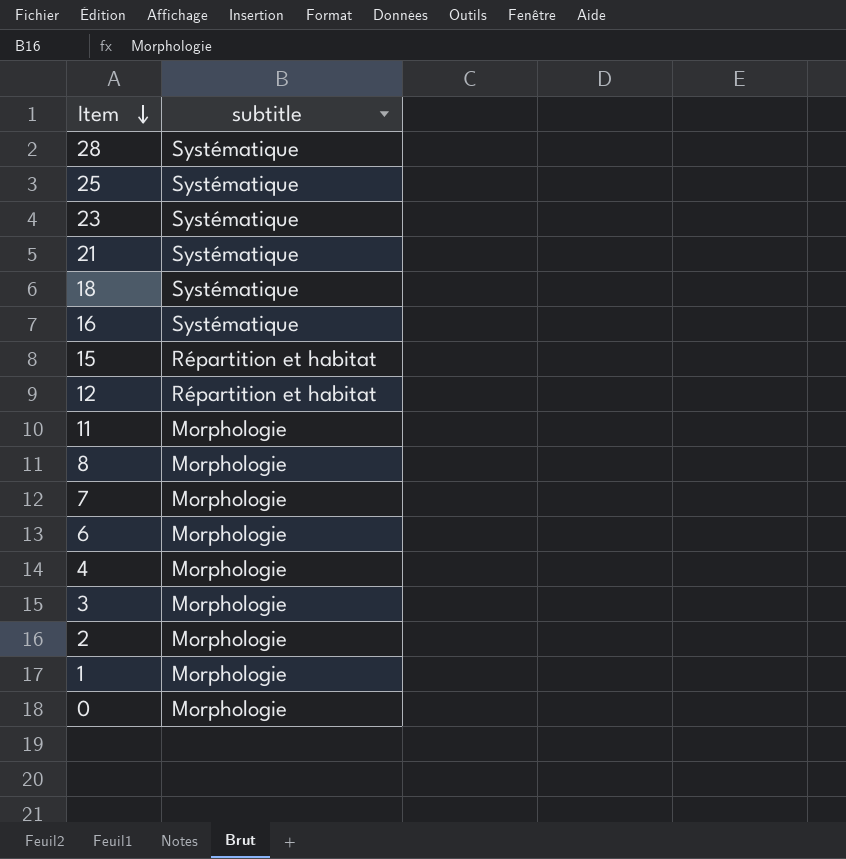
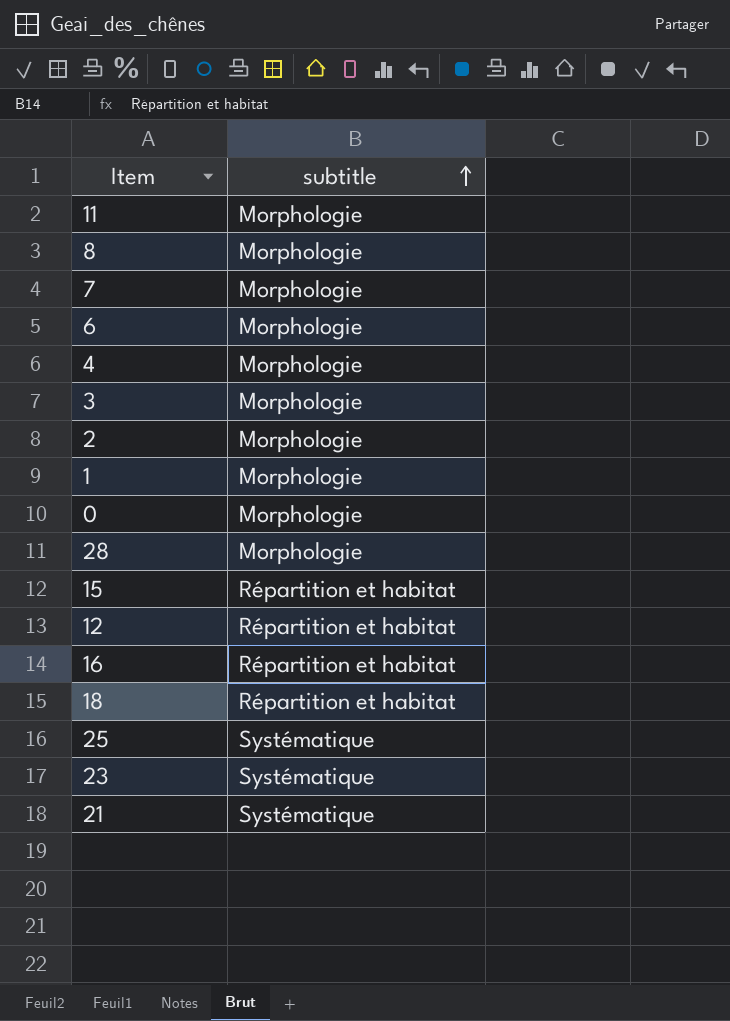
row order: Item descending -> subtitle ascending
28 | subtitle: Systématique -> Morphologie
16 | subtitle: Systématique -> Répartition et habitat
18 | subtitle: Systématique -> Répartition et habitat

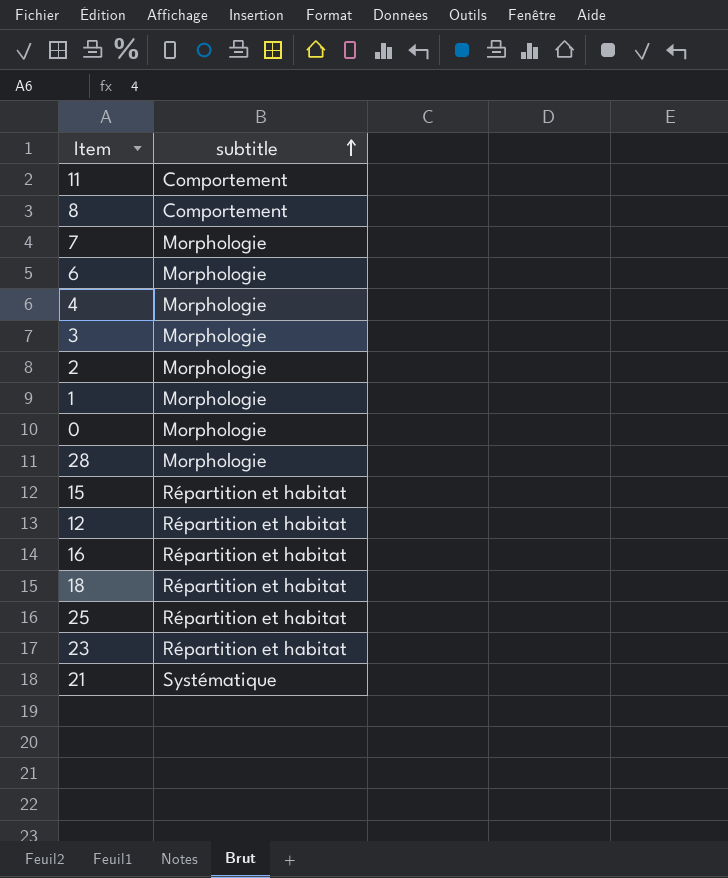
11 | subtitle: Morphologie -> Comportement
8 | subtitle: Morphologie -> Comportement
25 | subtitle: Systématique -> Répartition et habitat
23 | subtitle: Systématique -> Répartition et habitat

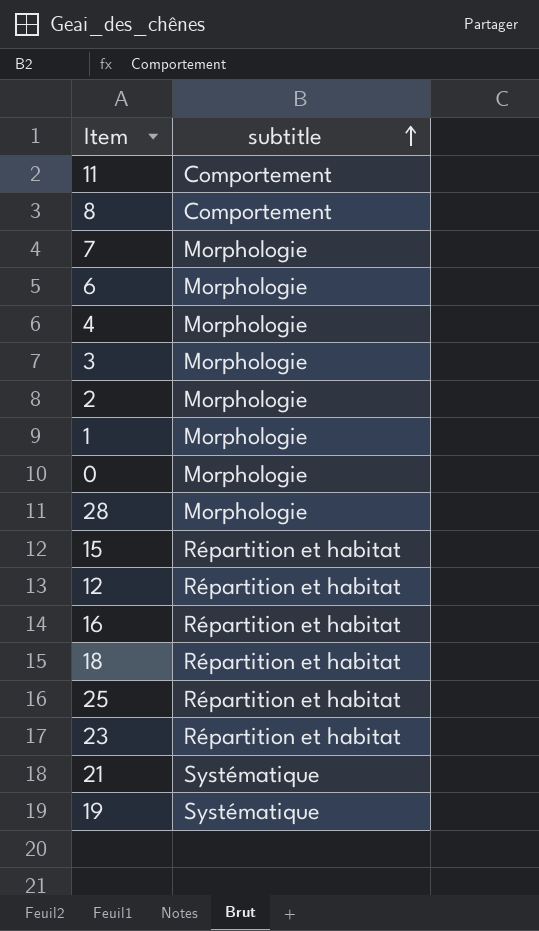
row 19: none -> Systématique

